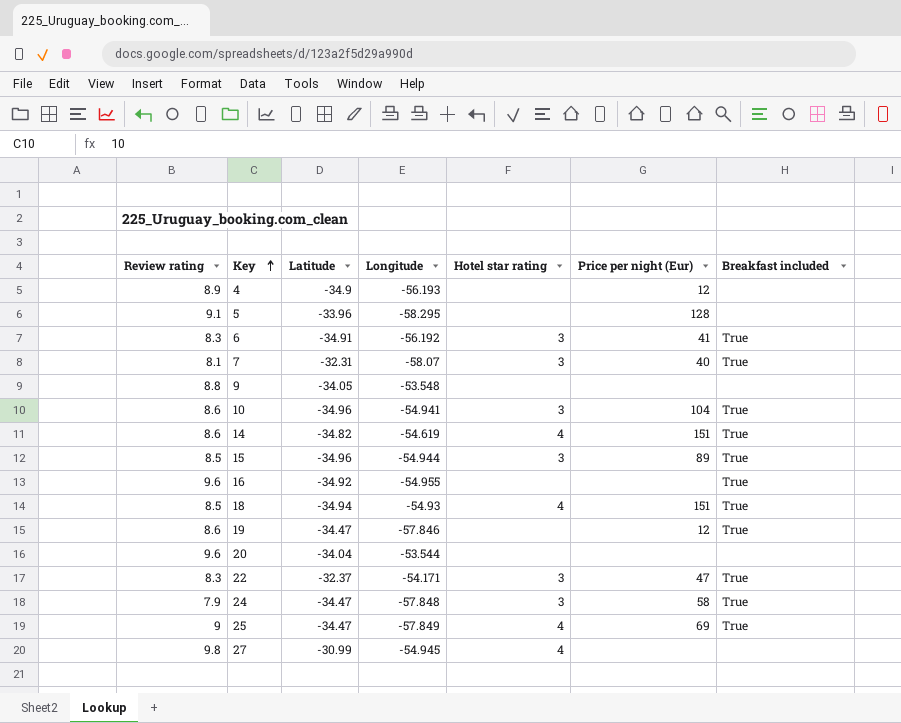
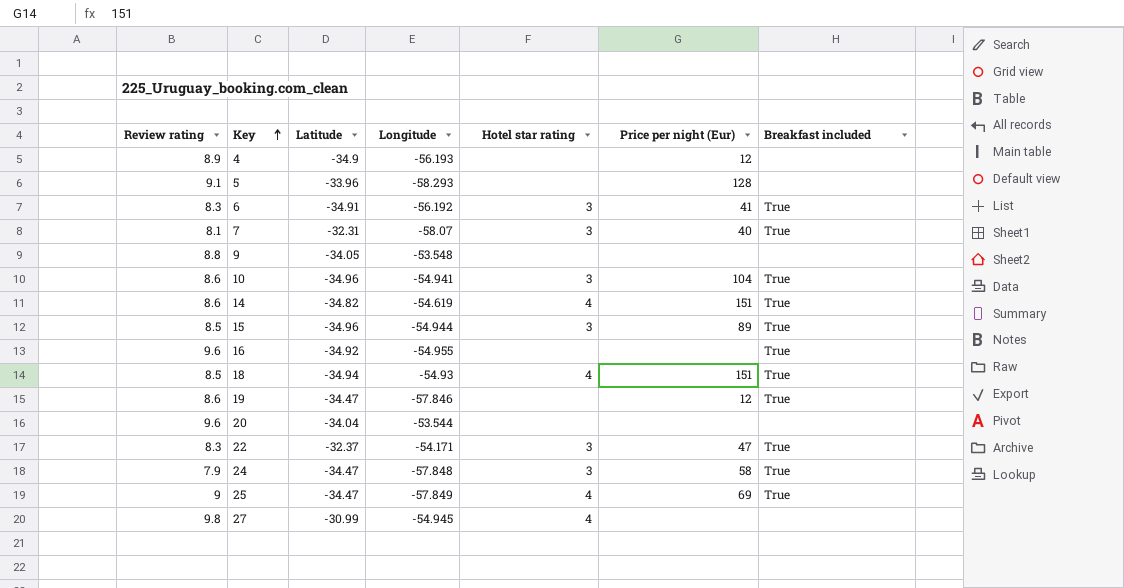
5 | Longitude: -58.295 -> -58.293

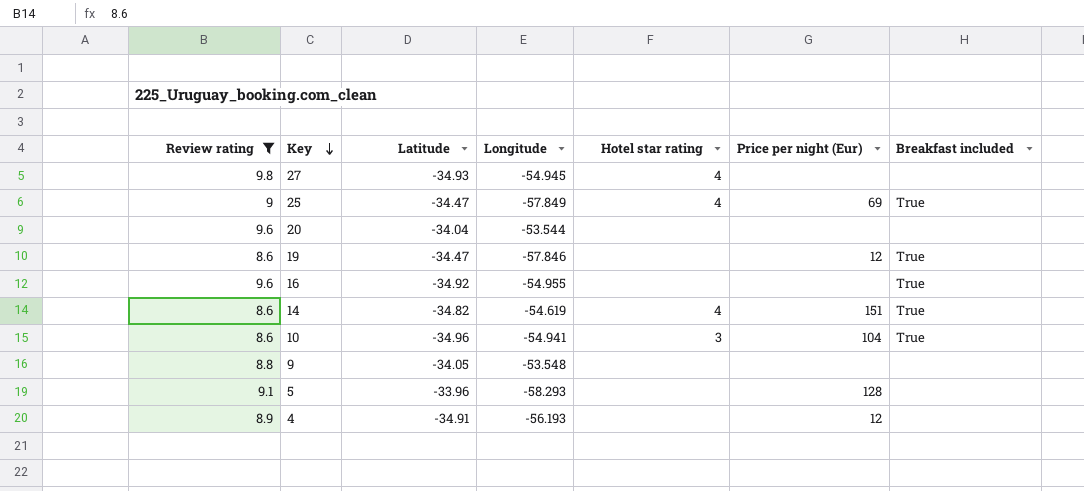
filter: none -> Review rating >= 8.6
row order: Key ascending -> Key descending
27 | Latitude: -30.99 -> -34.93
4 | Latitude: -34.9 -> -34.91

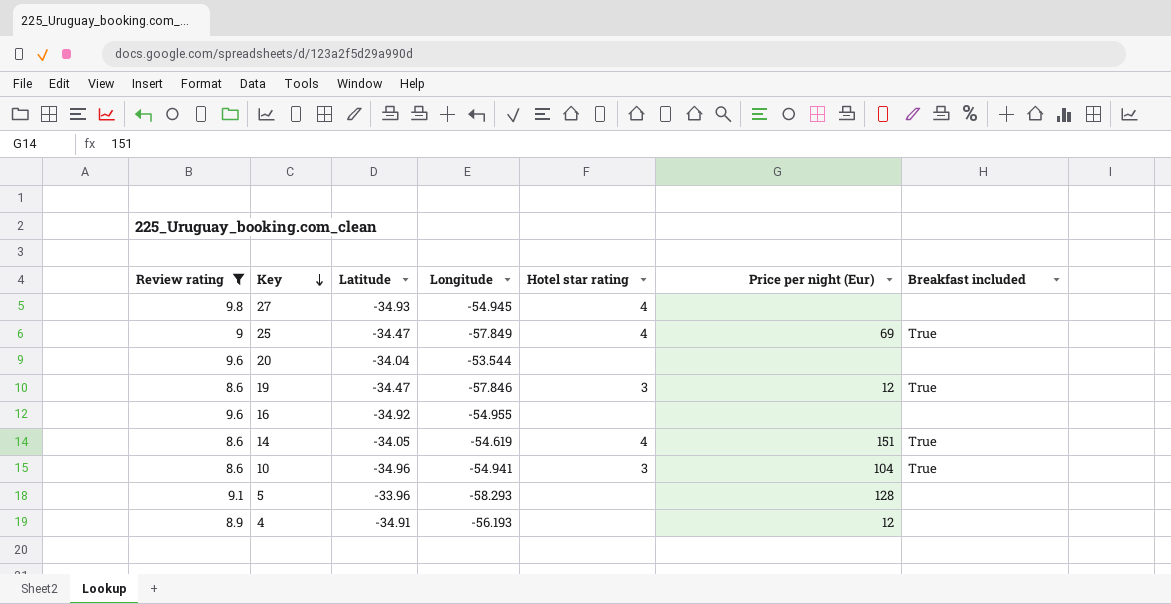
row 9: 8.8 | -34.05 | -53.548 | none | none | none -> none
19 | Hotel star rating: none -> 3
16 | Breakfast included: True -> none
14 | Latitude: -34.82 -> -34.05

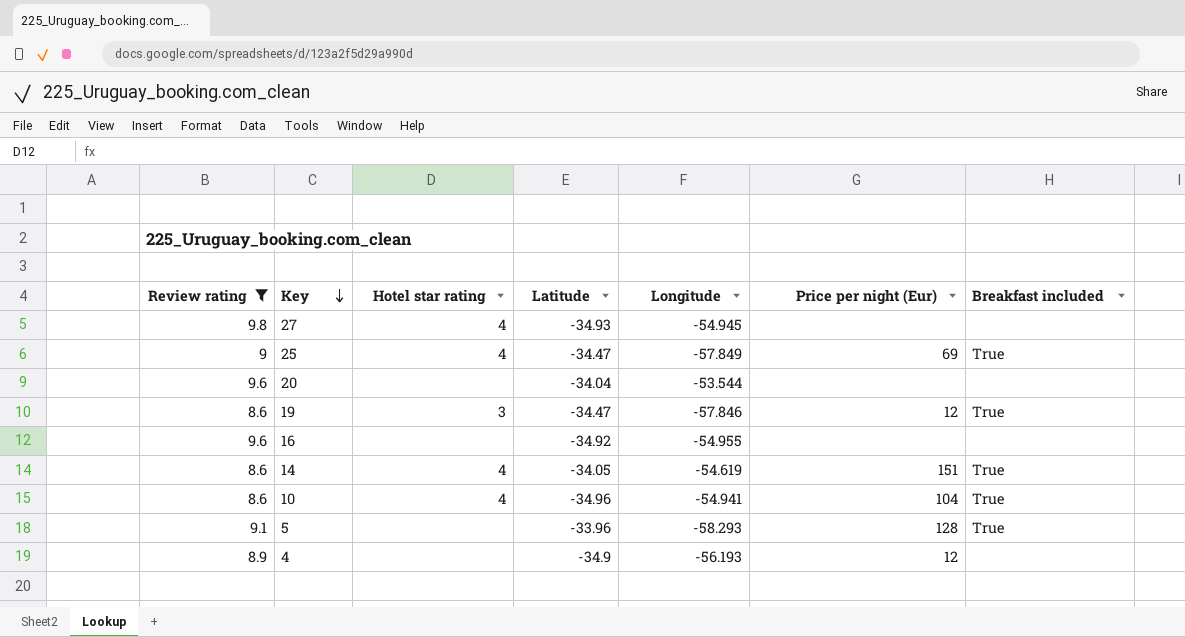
column Hotel star rating | position: 5 -> 3
10 | Hotel star rating: 3 -> 4
5 | Breakfast included: none -> True
4 | Latitude: -34.91 -> -34.9

